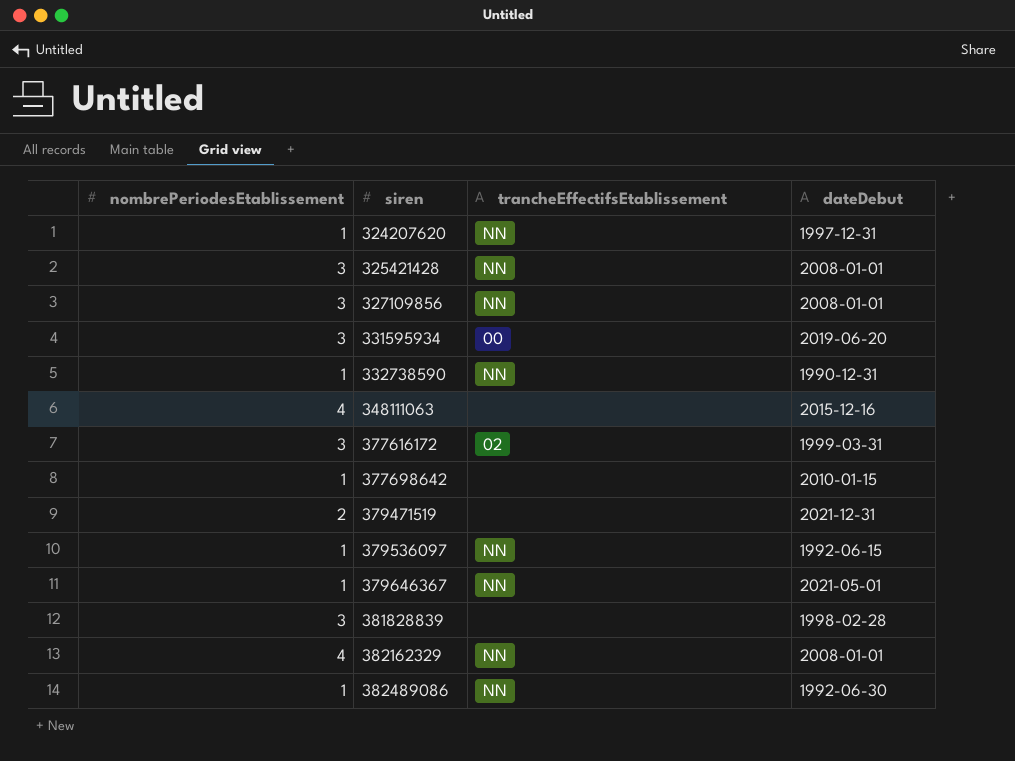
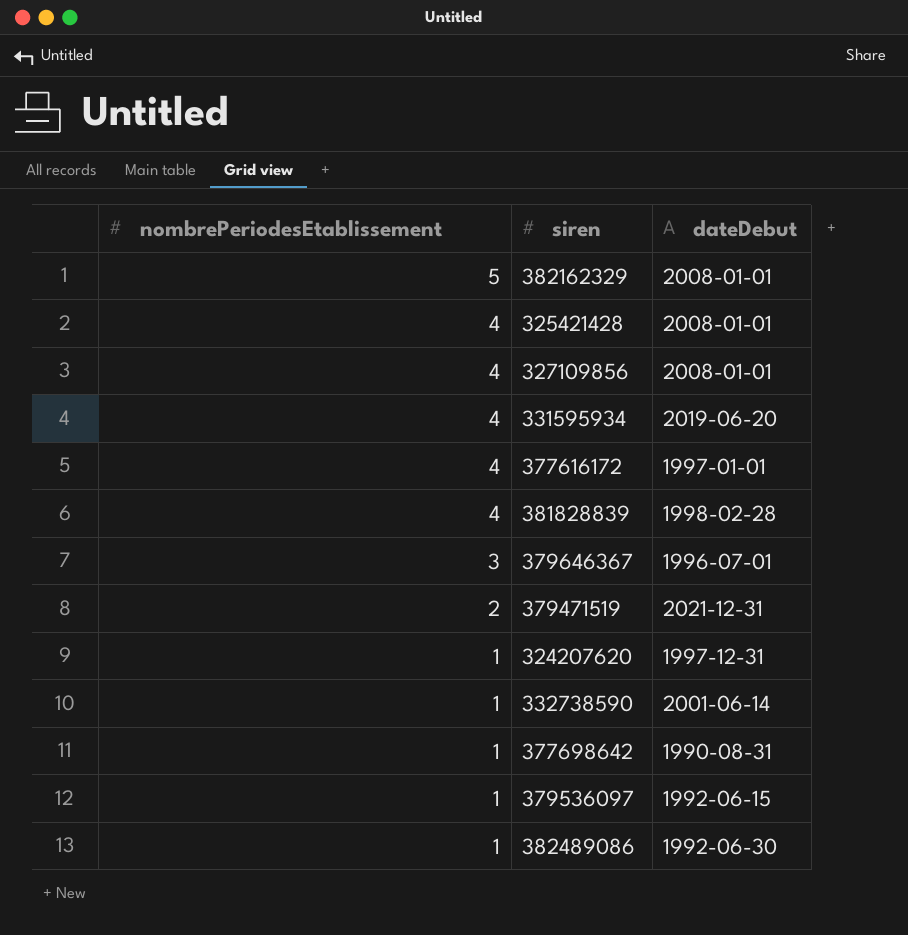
row order: siren ascending -> nombrePeriodesEtablissement descending
column trancheEffectifsEtablissement | position: 3 -> none
row 348111063: 4 | none | 2015-12-16 -> none
382162329 | nombrePeriodesEtablissement: 4 -> 5
325421428 | nombrePeriodesEtablissement: 3 -> 4
327109856 | nombrePeriodesEtablissement: 3 -> 4
331595934 | nombrePeriodesEtablissement: 3 -> 4
377616172 | nombrePeriodesEtablissement: 3 -> 4
377616172 | dateDebut: 1999-03-31 -> 1997-01-01
381828839 | nombrePeriodesEtablissement: 3 -> 4
379646367 | nombrePeriodesEtablissement: 1 -> 3
379646367 | dateDebut: 2021-05-01 -> 1996-07-01
332738590 | dateDebut: 1990-12-31 -> 2001-06-14
377698642 | dateDebut: 2010-01-15 -> 1990-08-31

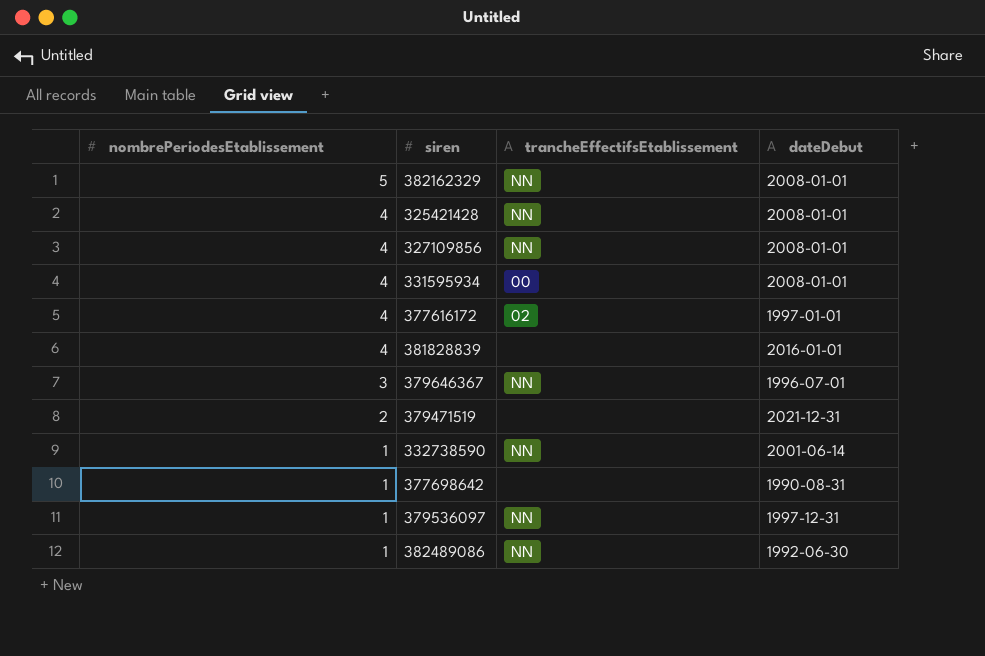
column trancheEffectifsEtablissement | position: none -> 3
row 324207620: 1 | 1997-12-31 -> none
331595934 | dateDebut: 2019-06-20 -> 2008-01-01
381828839 | dateDebut: 1998-02-28 -> 2016-01-01
379536097 | dateDebut: 1992-06-15 -> 1997-12-31

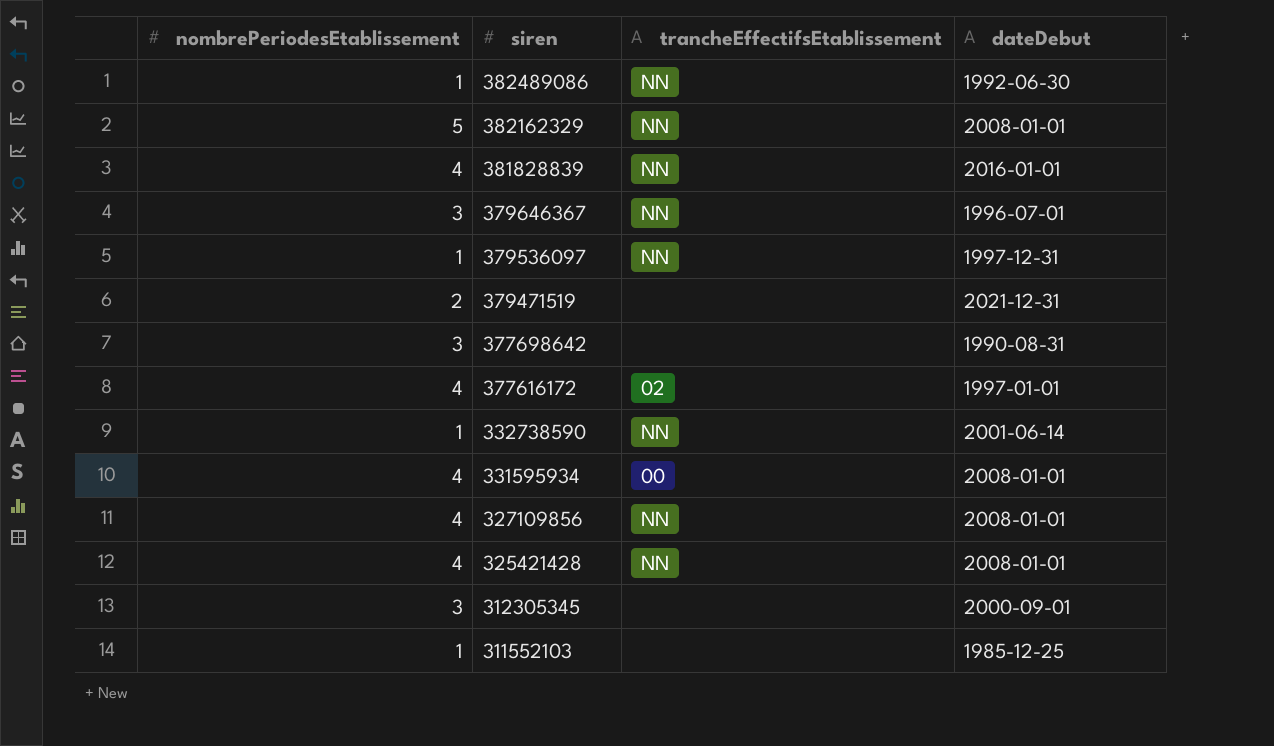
row order: nombrePeriodesEtablissement descending -> siren descending
381828839 | trancheEffectifsEtablissement: none -> NN
377698642 | nombrePeriodesEtablissement: 1 -> 3
row 312305345: none -> 3 | none | 2000-09-01
row 311552103: none -> 1 | none | 1985-12-25

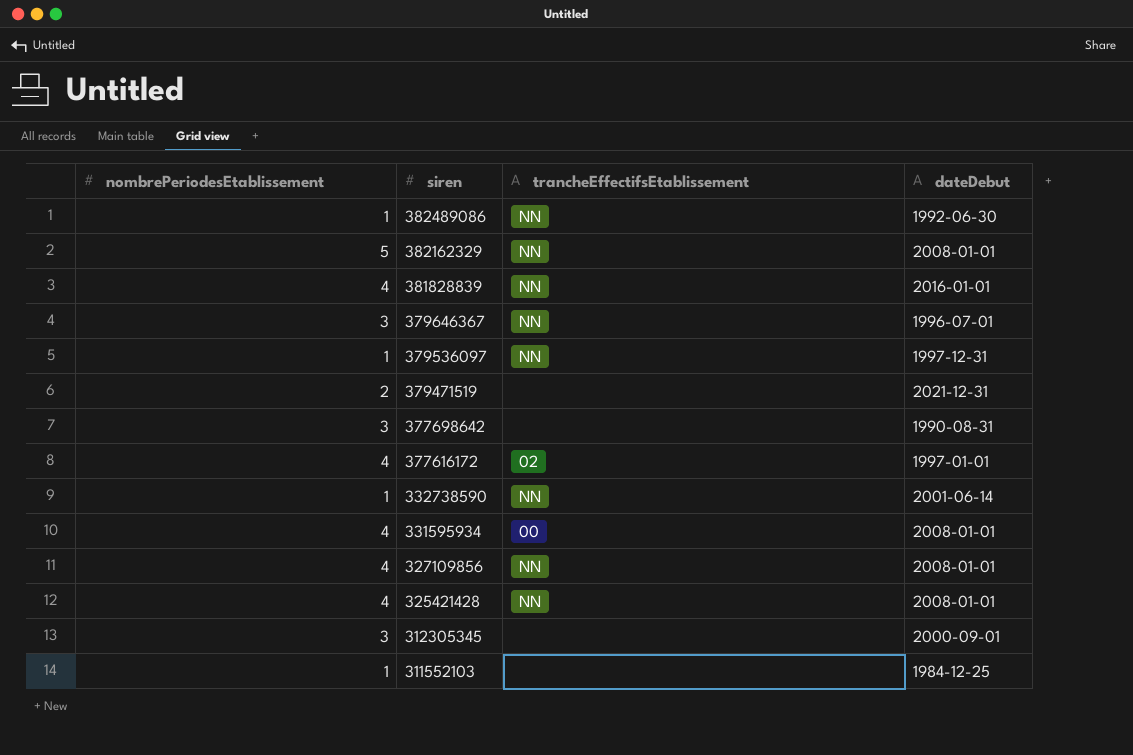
311552103 | dateDebut: 1985-12-25 -> 1984-12-25

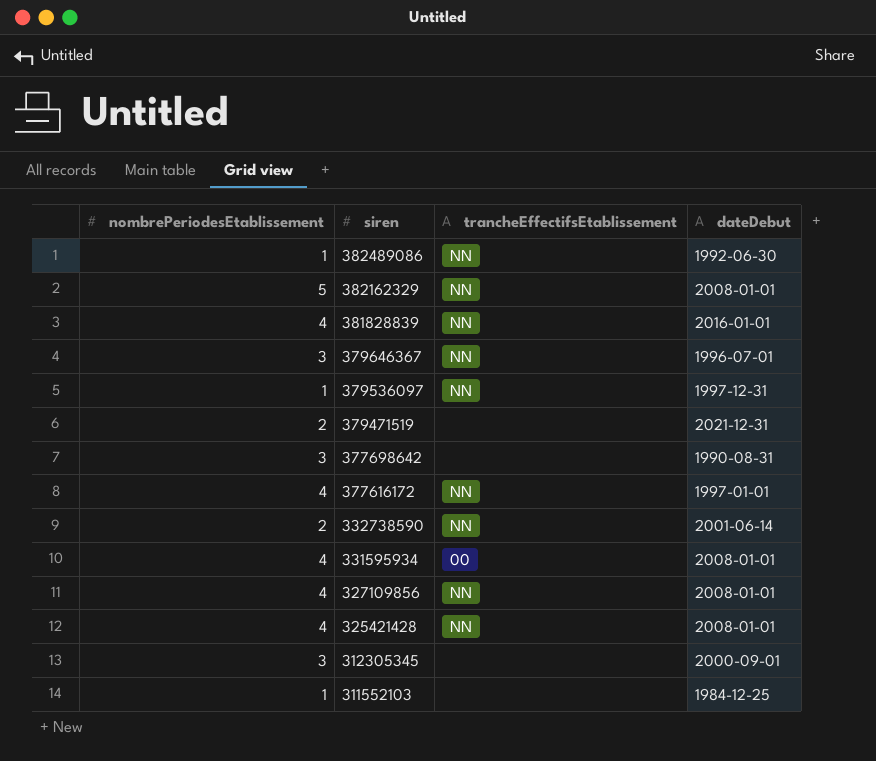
377616172 | trancheEffectifsEtablissement: 02 -> NN
332738590 | nombrePeriodesEtablissement: 1 -> 2

